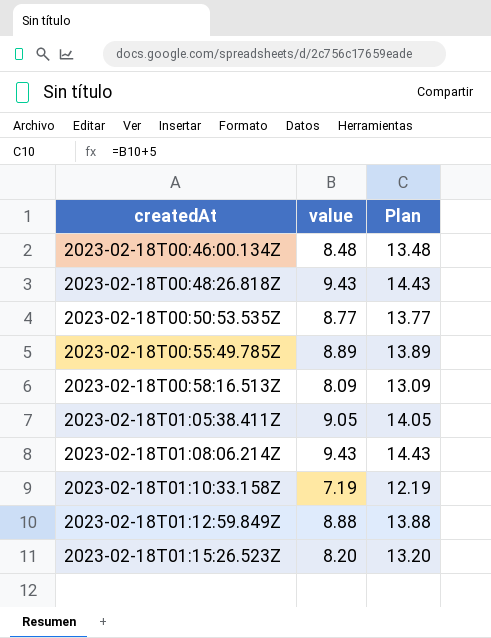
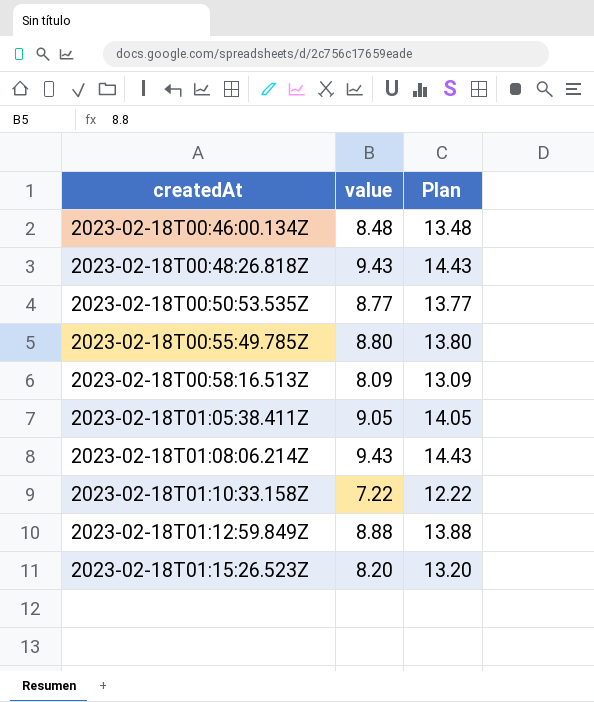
2023-02-18T00:55:49.785Z | value: 8.89 -> 8.80
2023-02-18T00:55:49.785Z | Plan: 13.89 -> 13.80
2023-02-18T01:10:33.158Z | value: 7.19 -> 7.22
2023-02-18T01:10:33.158Z | Plan: 12.19 -> 12.22

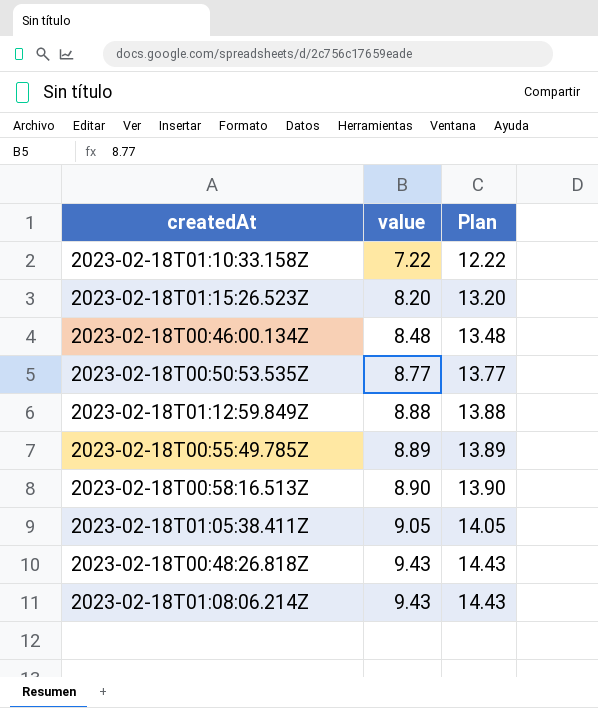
row order: createdAt ascending -> value ascending
2023-02-18T00:55:49.785Z | value: 8.80 -> 8.89
2023-02-18T00:55:49.785Z | Plan: 13.80 -> 13.89
2023-02-18T00:58:16.513Z | value: 8.09 -> 8.90
2023-02-18T00:58:16.513Z | Plan: 13.09 -> 13.90

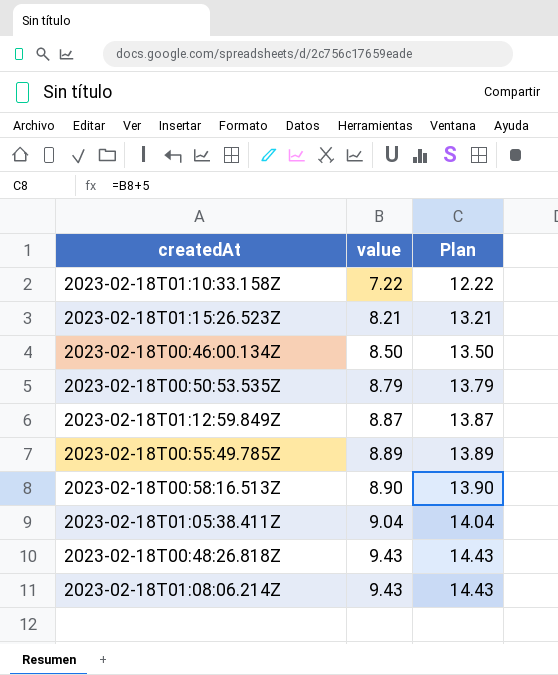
2023-02-18T01:15:26.523Z | value: 8.20 -> 8.21
2023-02-18T01:15:26.523Z | Plan: 13.20 -> 13.21
2023-02-18T00:46:00.134Z | value: 8.48 -> 8.50
2023-02-18T00:46:00.134Z | Plan: 13.48 -> 13.50
2023-02-18T00:50:53.535Z | value: 8.77 -> 8.79
2023-02-18T00:50:53.535Z | Plan: 13.77 -> 13.79
2023-02-18T01:12:59.849Z | value: 8.88 -> 8.87
2023-02-18T01:12:59.849Z | Plan: 13.88 -> 13.87
2023-02-18T01:05:38.411Z | value: 9.05 -> 9.04
2023-02-18T01:05:38.411Z | Plan: 14.05 -> 14.04

